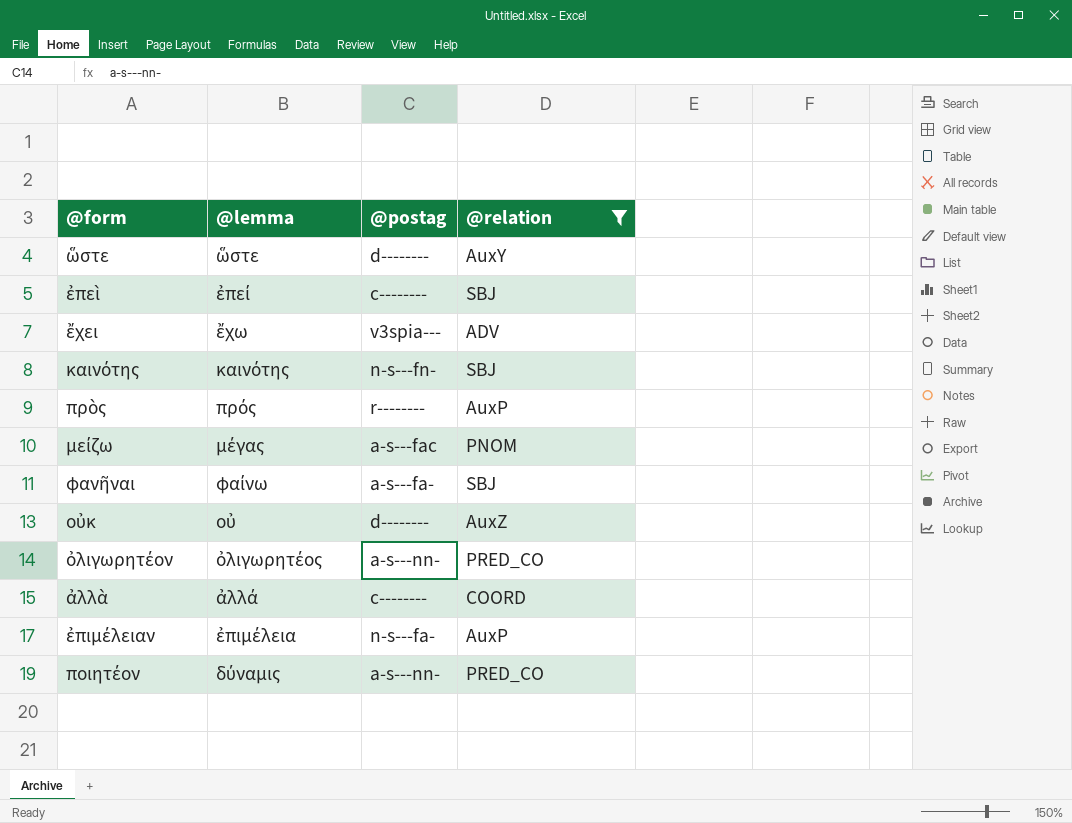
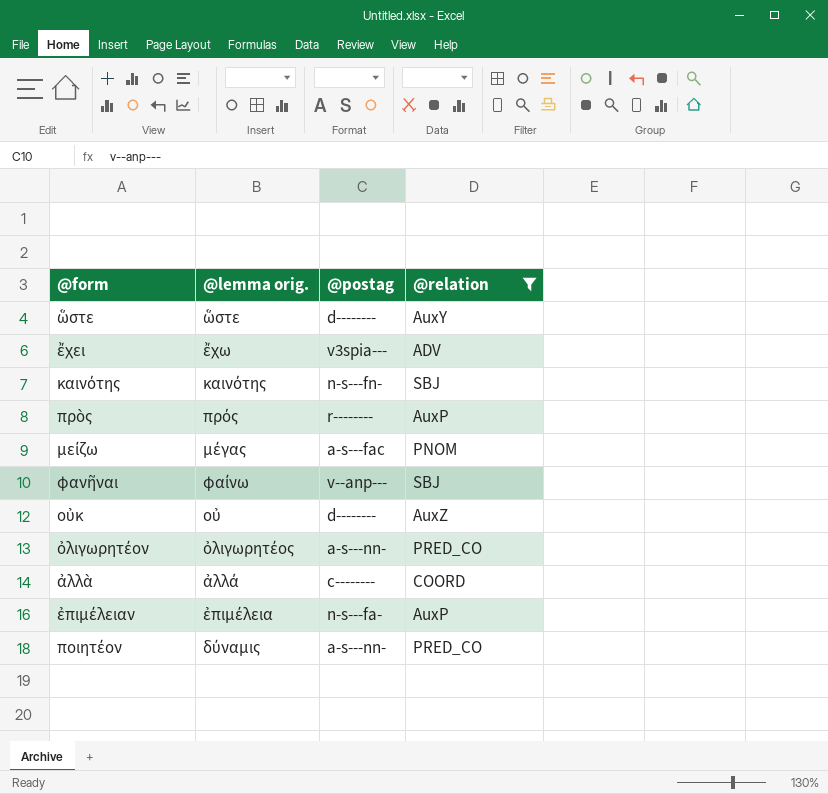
column name: @lemma -> @lemma orig.
row ἐπεὶ: ἐπεί | c-------- | SBJ -> none
φανῆναι | @postag: a-s---fa- -> v--anp---

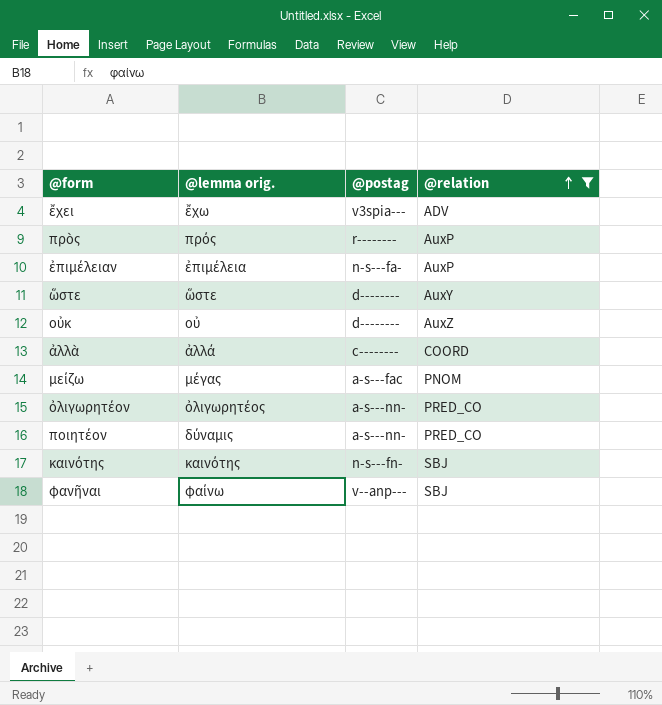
row order: none -> @relation ascending

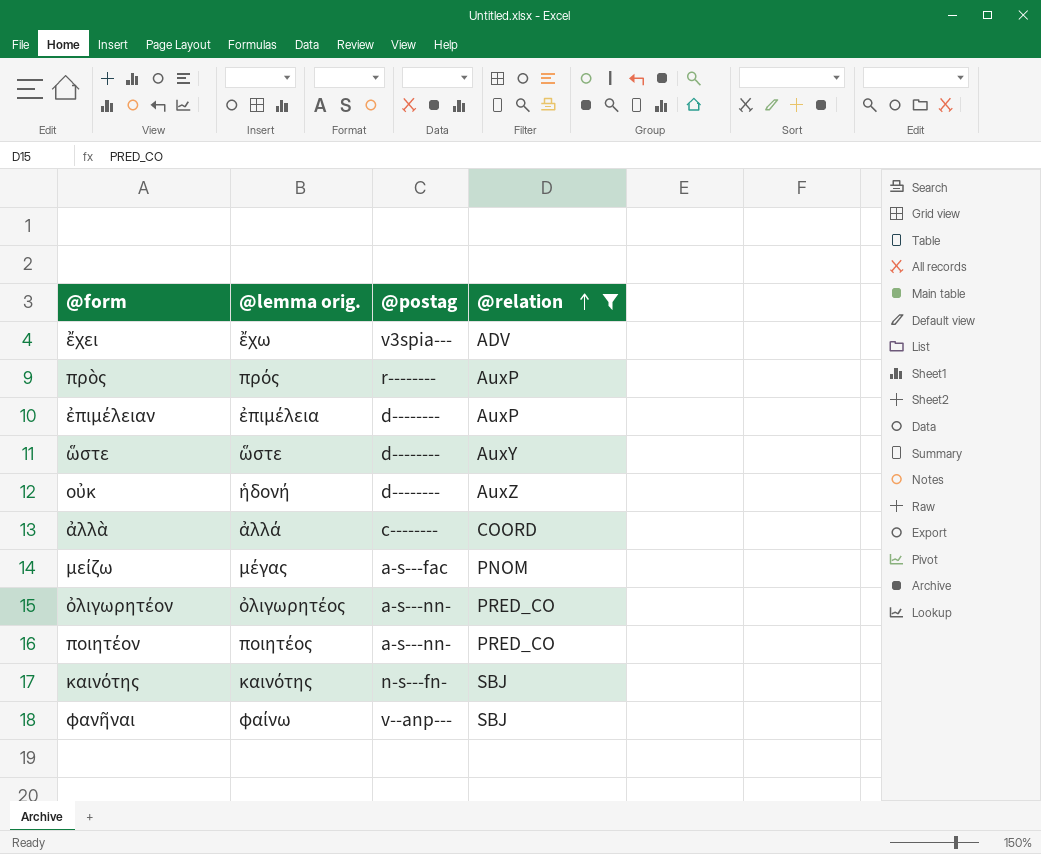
ἐπιμέλειαν | @postag: n-s---fa- -> d--------
οὐκ | @lemma orig.: οὐ -> ἡδονή
ποιητέον | @lemma orig.: δύναμις -> ποιητέος

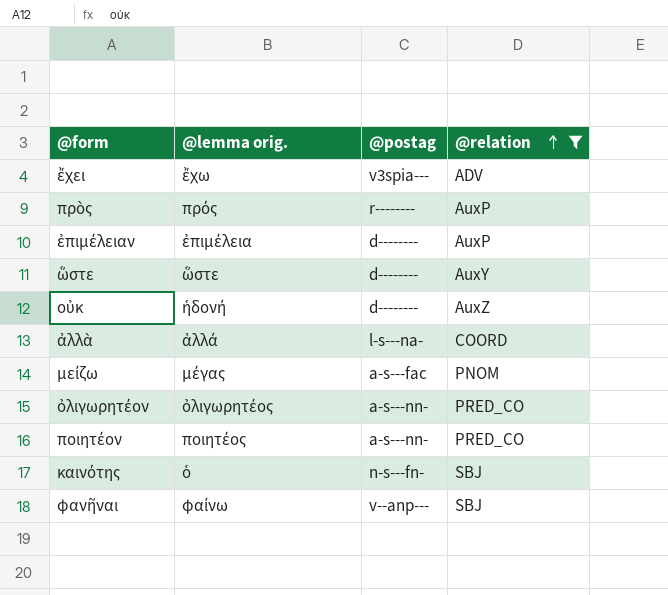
ἀλλὰ | @postag: c-------- -> l-s---na-
καινότης | @lemma orig.: καινότης -> ὁ

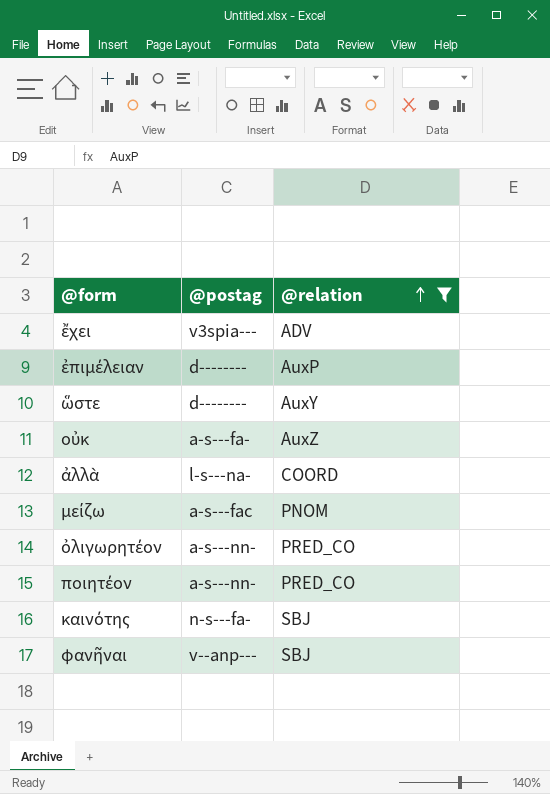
column @lemma orig. | position: 2 -> none
row πρὸς: πρός | r-------- | AuxP -> none
οὐκ | @postag: d-------- -> a-s---fa-
καινότης | @postag: n-s---fn- -> n-s---fa-

